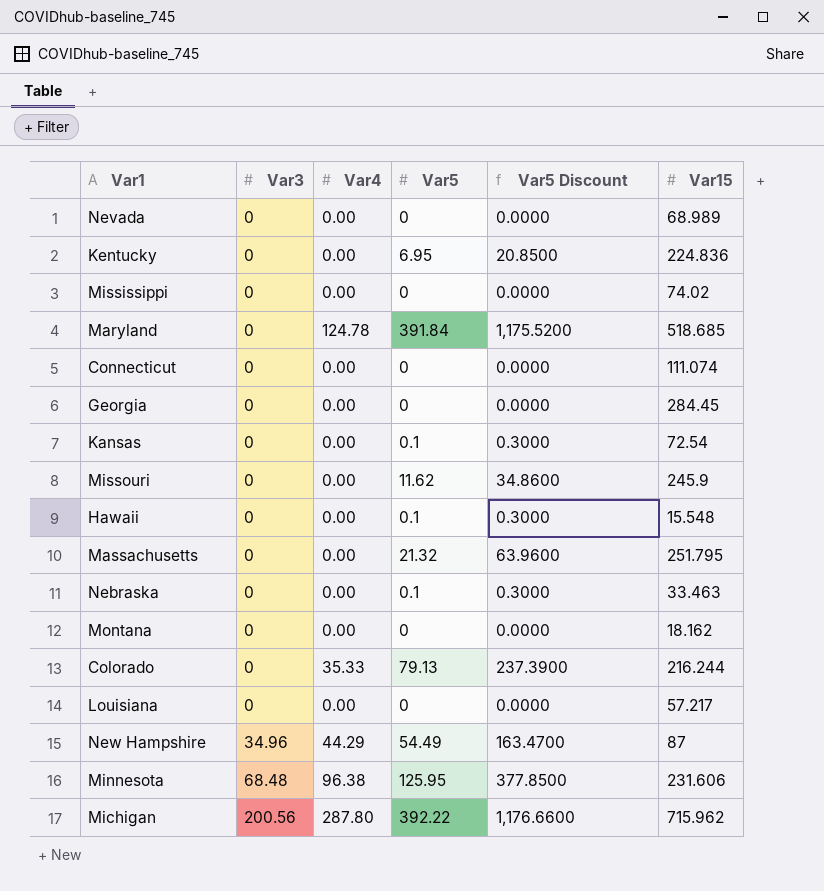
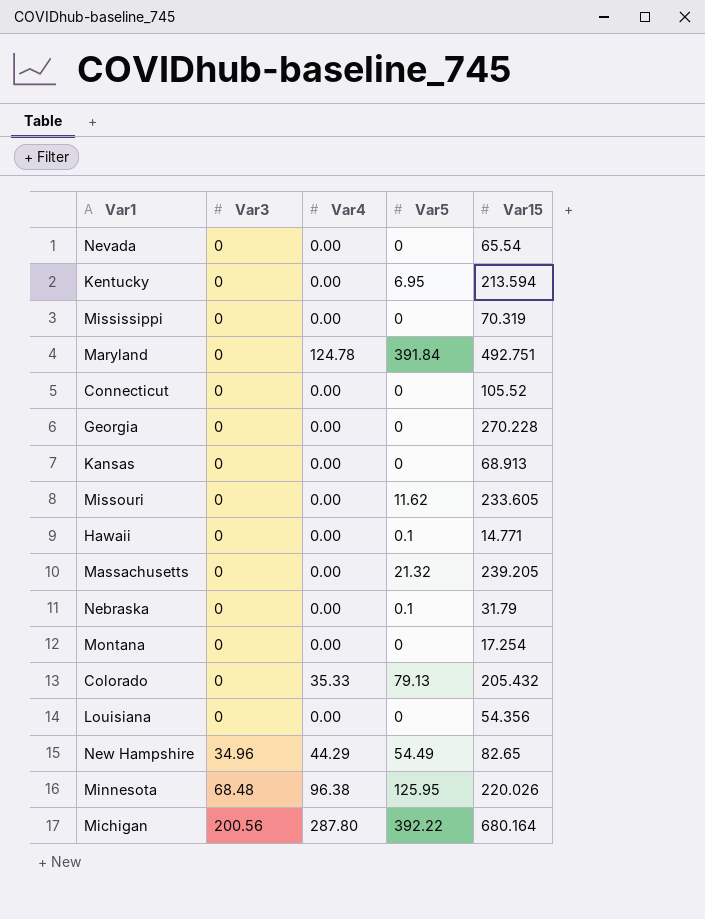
column Var5 Discount | formula: [Var5] * 3 -> none
Nevada | Var15: 68.989 -> 65.54
Kentucky | Var15: 224.836 -> 213.594
Mississippi | Var15: 74.02 -> 70.319
Maryland | Var15: 518.685 -> 492.751
Connecticut | Var15: 111.074 -> 105.52
Georgia | Var15: 284.45 -> 270.228
Kansas | Var5: 0.1 -> 0
Kansas | Var15: 72.54 -> 68.913
Missouri | Var15: 245.9 -> 233.605
Hawaii | Var15: 15.548 -> 14.771
Massachusetts | Var15: 251.795 -> 239.205
Nebraska | Var15: 33.463 -> 31.79
Montana | Var15: 18.162 -> 17.254
Colorado | Var15: 216.244 -> 205.432
Louisiana | Var15: 57.217 -> 54.356
New Hampshire | Var15: 87 -> 82.65
Minnesota | Var15: 231.606 -> 220.026
Michigan | Var15: 715.962 -> 680.164

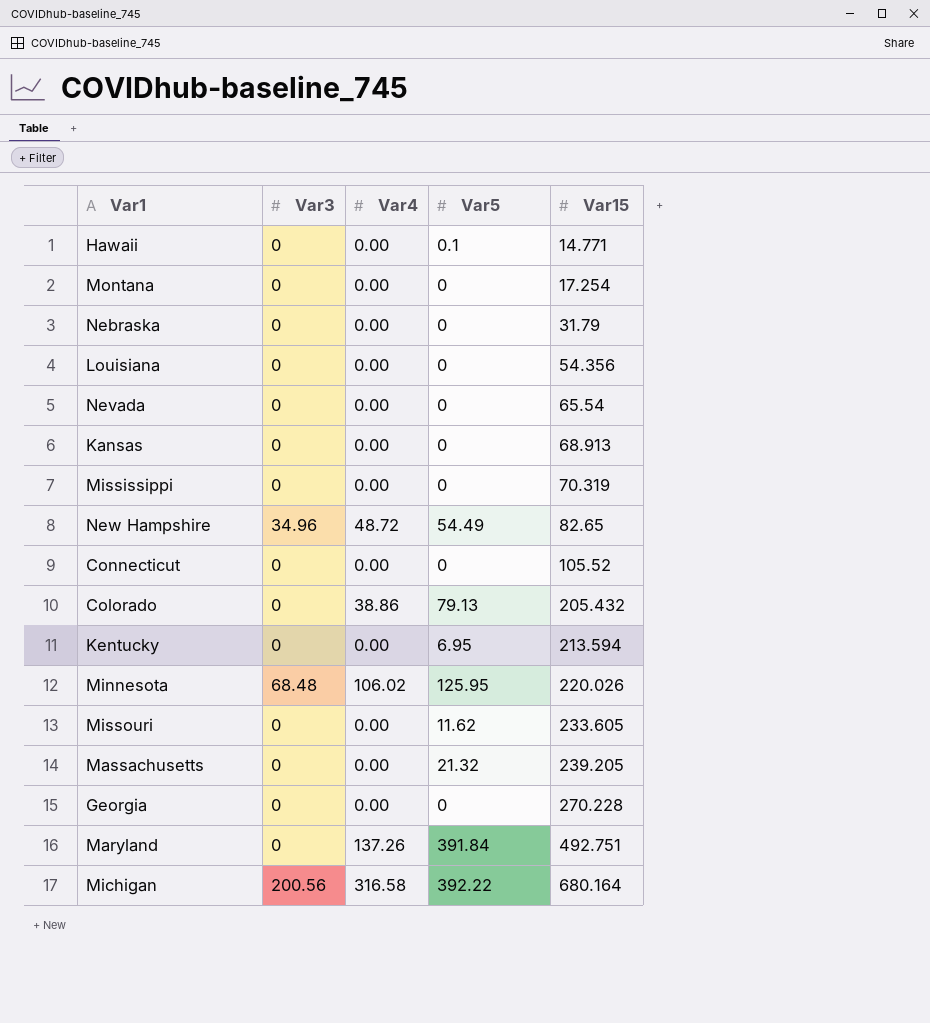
row order: Var3 ascending -> Var15 ascending
Nebraska | Var5: 0.1 -> 0
New Hampshire | Var4: 44.29 -> 48.72
Colorado | Var4: 35.33 -> 38.86
Minnesota | Var4: 96.38 -> 106.02
Maryland | Var4: 124.78 -> 137.26
Michigan | Var4: 287.80 -> 316.58

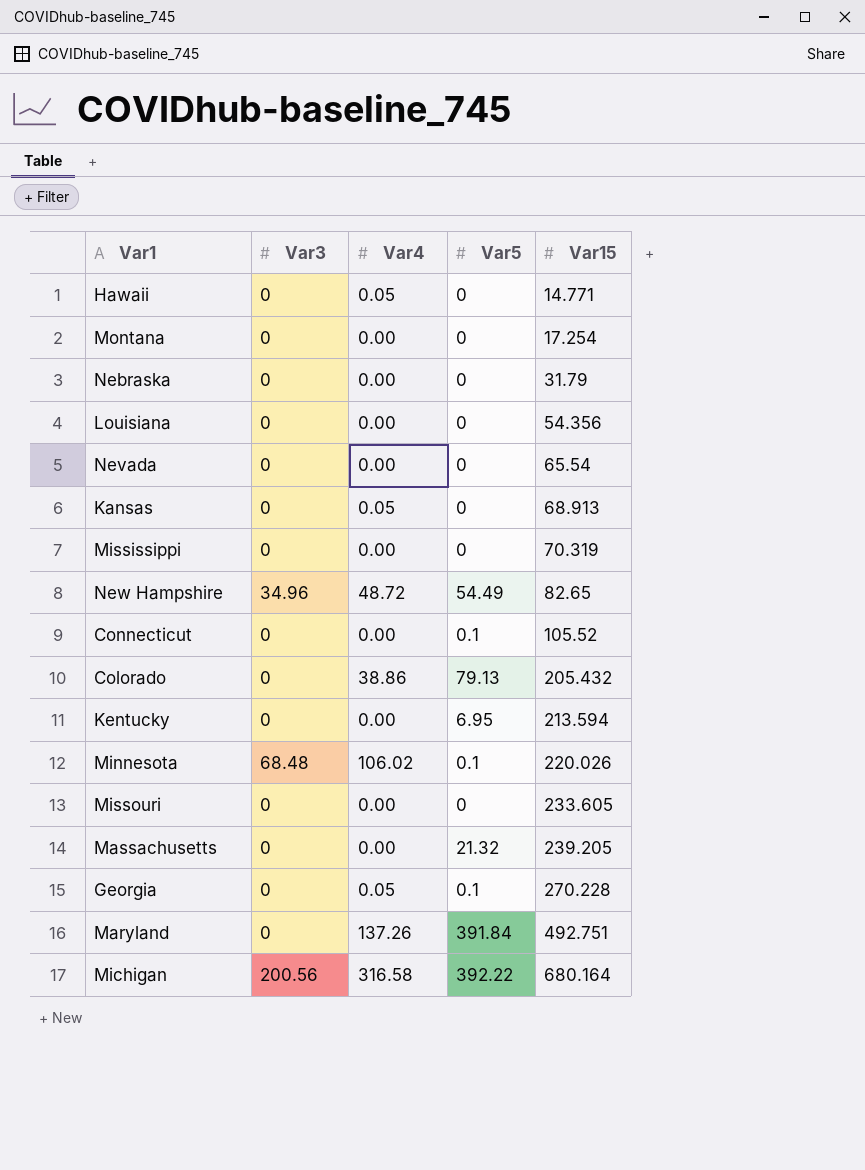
Hawaii | Var4: 0.00 -> 0.05
Hawaii | Var5: 0.1 -> 0
Kansas | Var4: 0.00 -> 0.05
Connecticut | Var5: 0 -> 0.1
Minnesota | Var5: 125.95 -> 0.1
Missouri | Var5: 11.62 -> 0
Georgia | Var4: 0.00 -> 0.05
Georgia | Var5: 0 -> 0.1

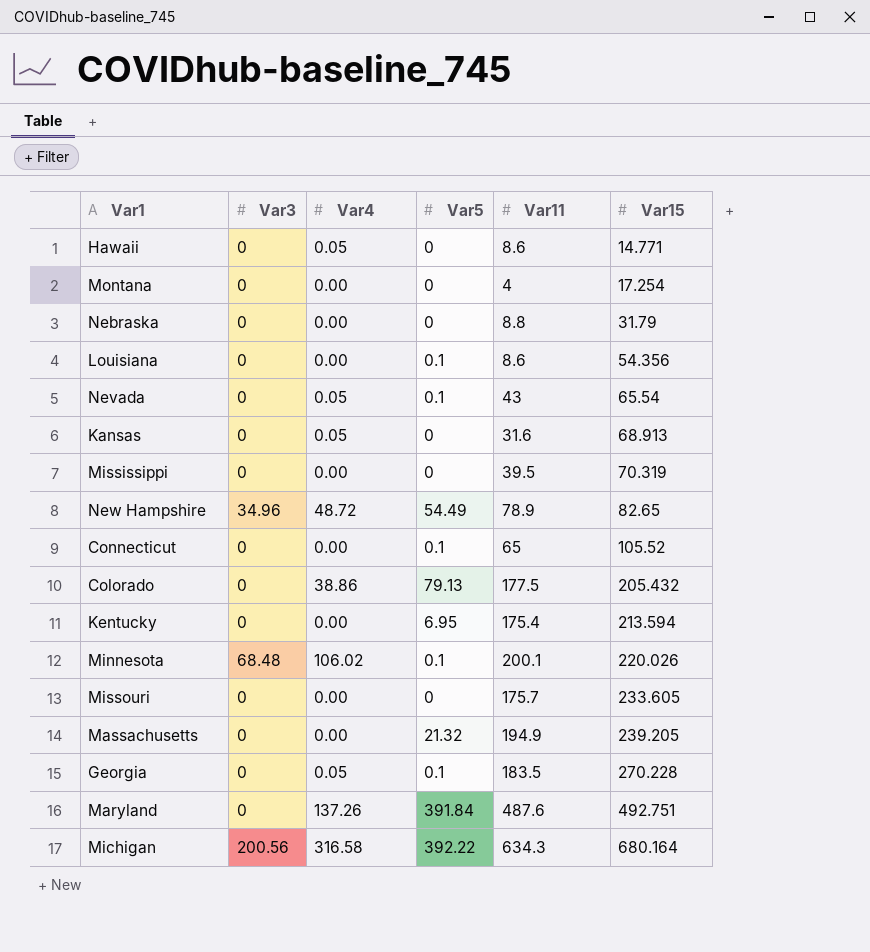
column Var11 | position: none -> 5
Louisiana | Var5: 0 -> 0.1
Nevada | Var4: 0.00 -> 0.05
Nevada | Var5: 0 -> 0.1

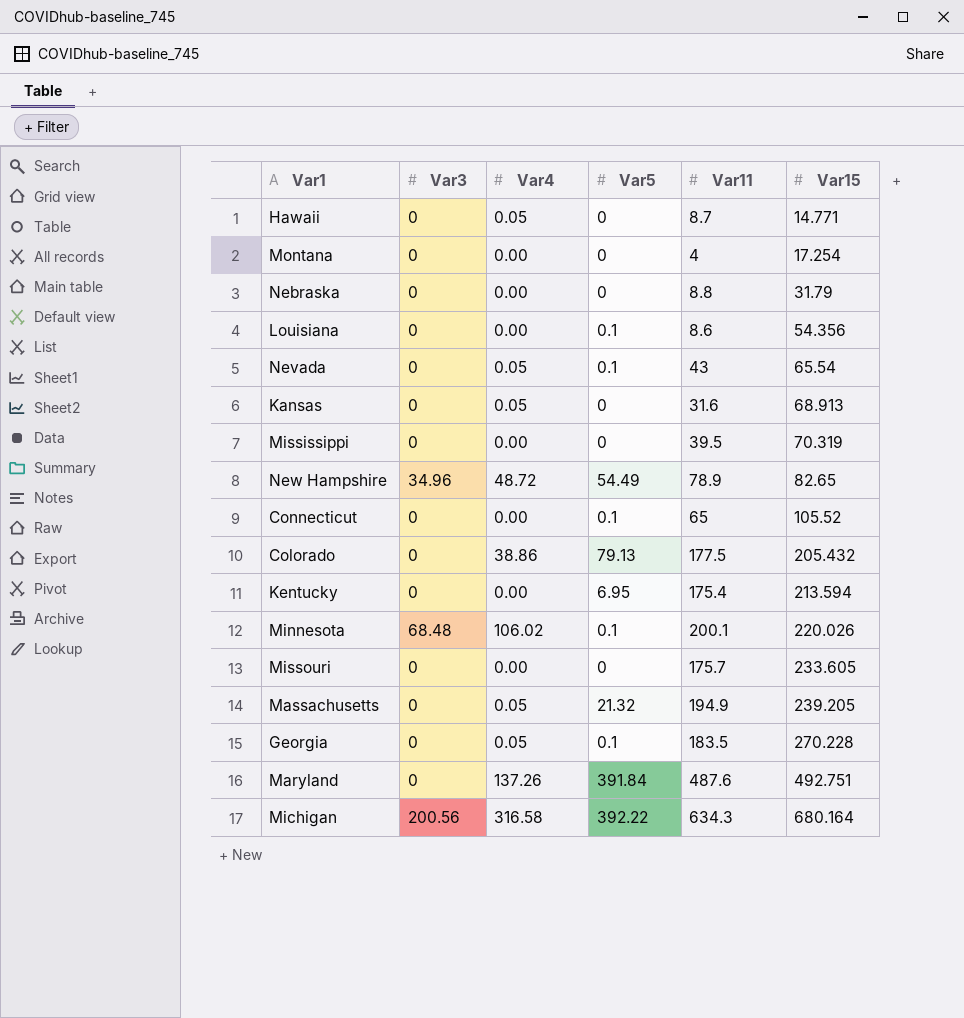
Hawaii | Var11: 8.6 -> 8.7
Massachusetts | Var4: 0.00 -> 0.05

